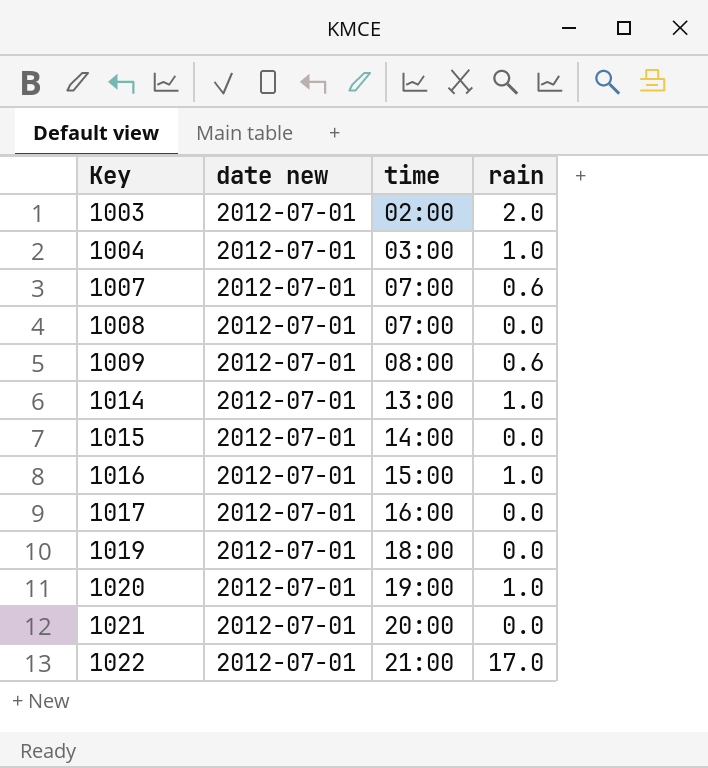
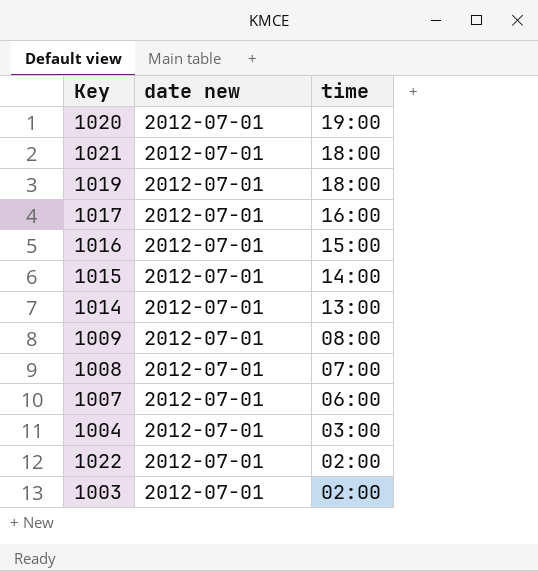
row order: Key ascending -> time descending
column rain | position: 4 -> none
1021 | time: 20:00 -> 18:00
1007 | time: 07:00 -> 06:00
1022 | time: 21:00 -> 02:00

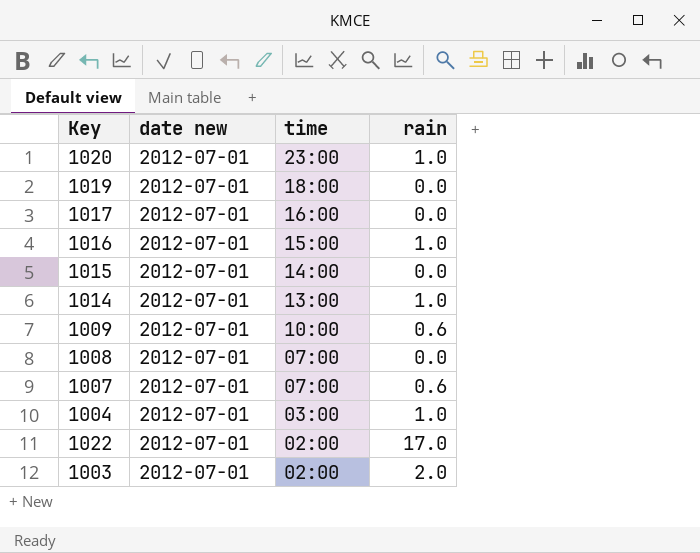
column rain | position: none -> 4
row 1021: 2012-07-01 | 18:00 -> none
1020 | time: 19:00 -> 23:00
1009 | time: 08:00 -> 10:00
1007 | time: 06:00 -> 07:00

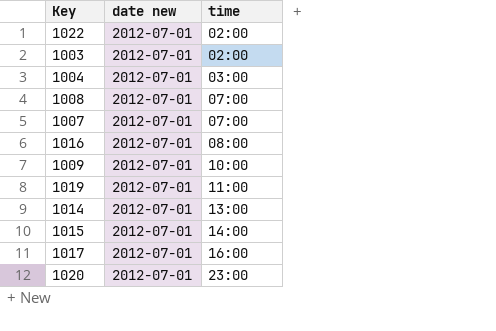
row order: time descending -> time ascending
column rain | position: 4 -> none
1016 | time: 15:00 -> 08:00
1019 | time: 18:00 -> 11:00

